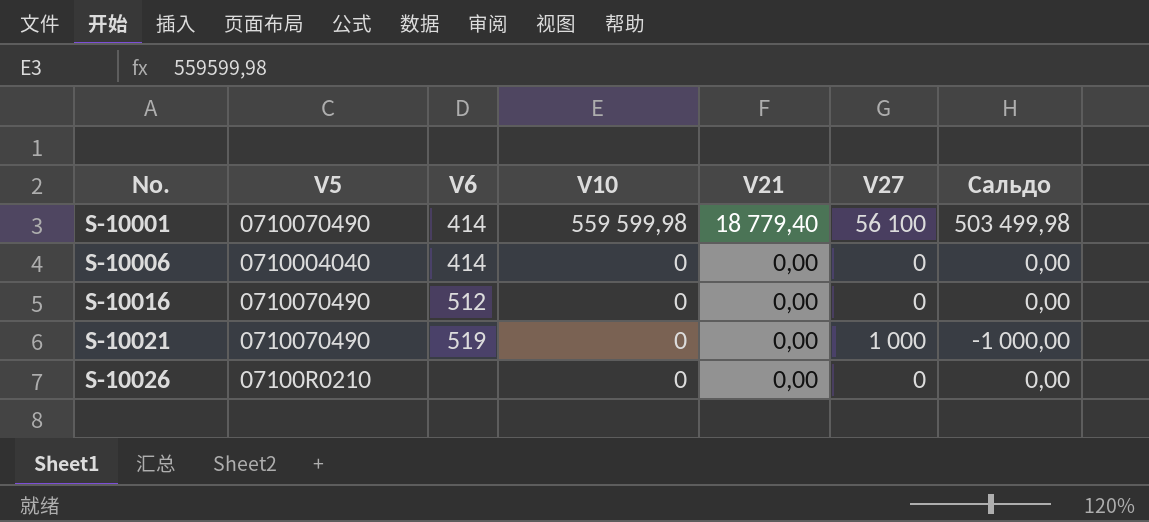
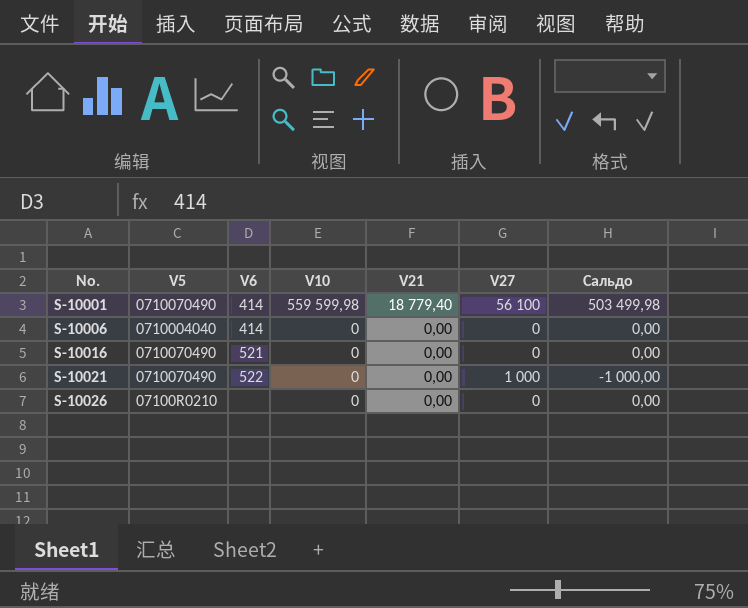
S-10016 | V6: 512 -> 521
S-10021 | V6: 519 -> 522

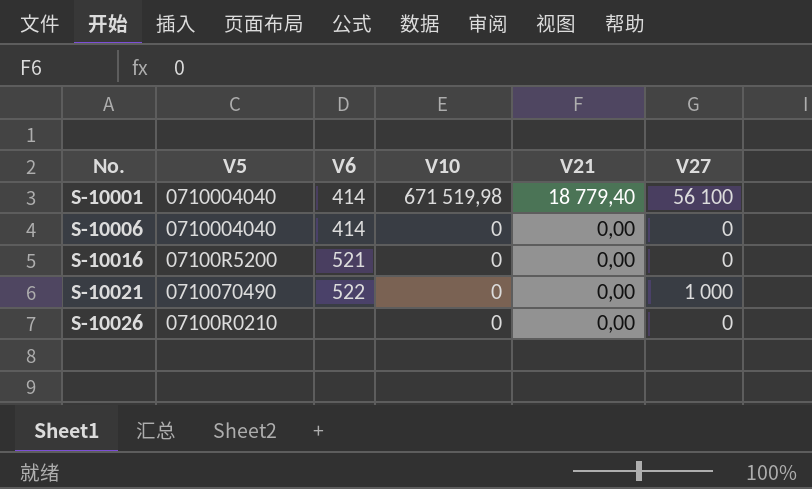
column Сальдо | formula: [V10] - [V27] -> none
S-10001 | V5: 0710070490 -> 0710004040
S-10001 | V10: 559 599,98 -> 671 519,98
S-10016 | V5: 0710070490 -> 07100R5200

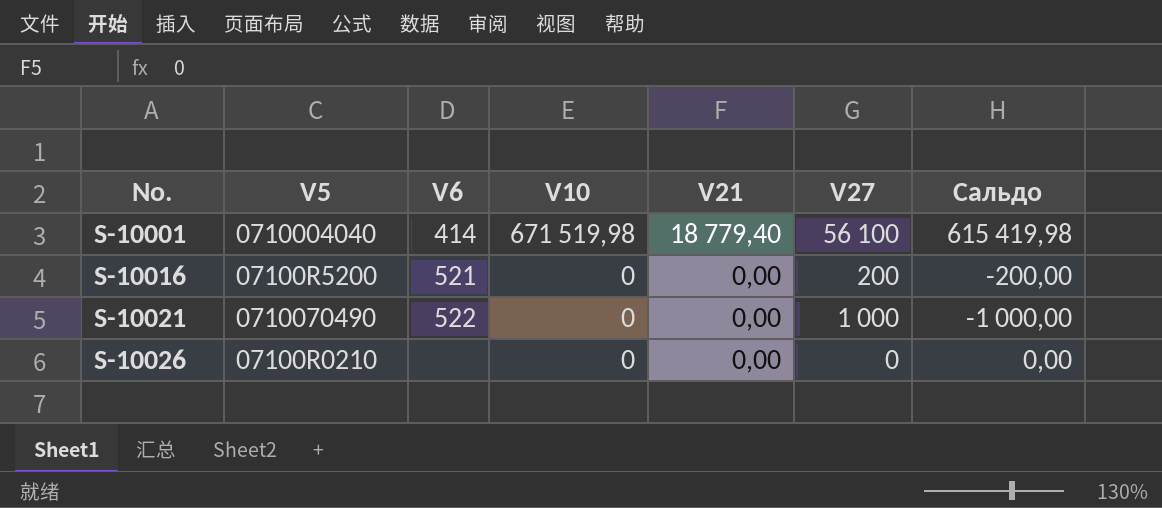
column Сальдо | formula: none -> [V10] - [V27]
row S-10006: 0710004040 | 414 | 0 | 0,00 | 0 -> none
S-10016 | V27: 0 -> 200

